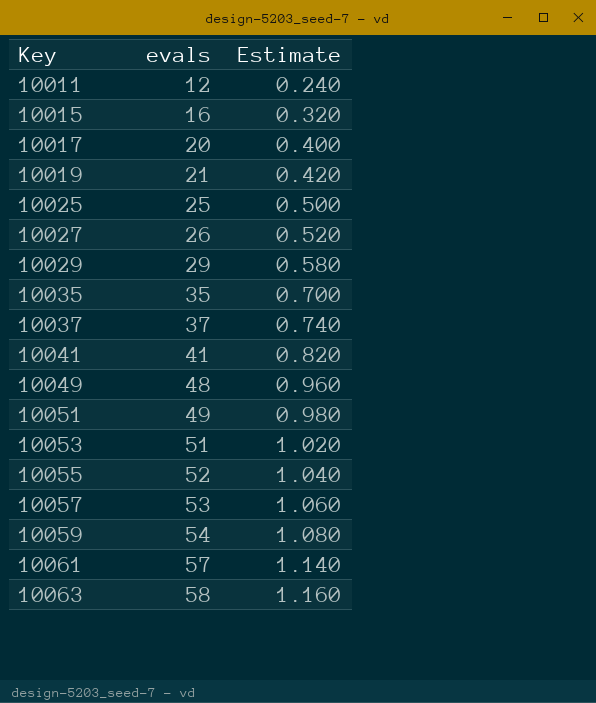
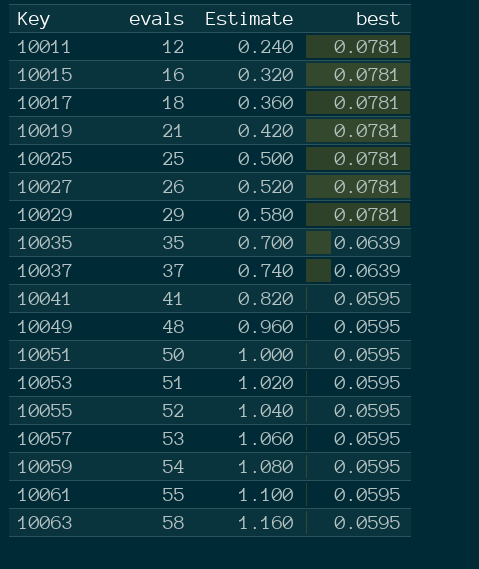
column best | position: none -> 4
10017 | evals: 20 -> 18
10017 | Estimate: 0.400 -> 0.360
10051 | evals: 49 -> 50
10051 | Estimate: 0.980 -> 1.000
10061 | evals: 57 -> 55
10061 | Estimate: 1.140 -> 1.100

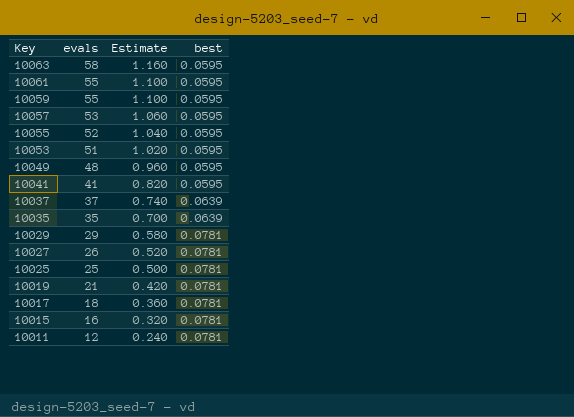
row order: Key ascending -> Key descending
row 10051: 50 | 1.000 | 0.0595 -> none
10059 | evals: 54 -> 55
10059 | Estimate: 1.080 -> 1.100

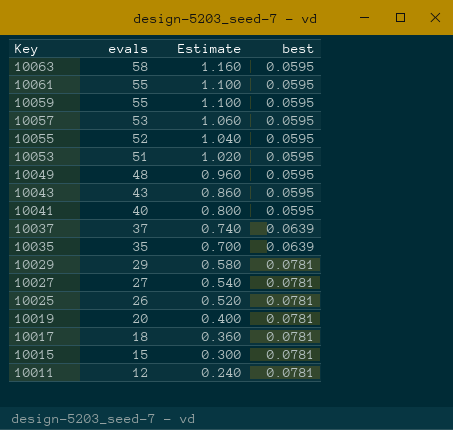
row 10043: none -> 43 | 0.860 | 0.0595
10041 | evals: 41 -> 40
10041 | Estimate: 0.820 -> 0.800
10027 | evals: 26 -> 27
10027 | Estimate: 0.520 -> 0.540
10025 | evals: 25 -> 26
10025 | Estimate: 0.500 -> 0.520
10019 | evals: 21 -> 20
10019 | Estimate: 0.420 -> 0.400
10015 | evals: 16 -> 15
10015 | Estimate: 0.320 -> 0.300

